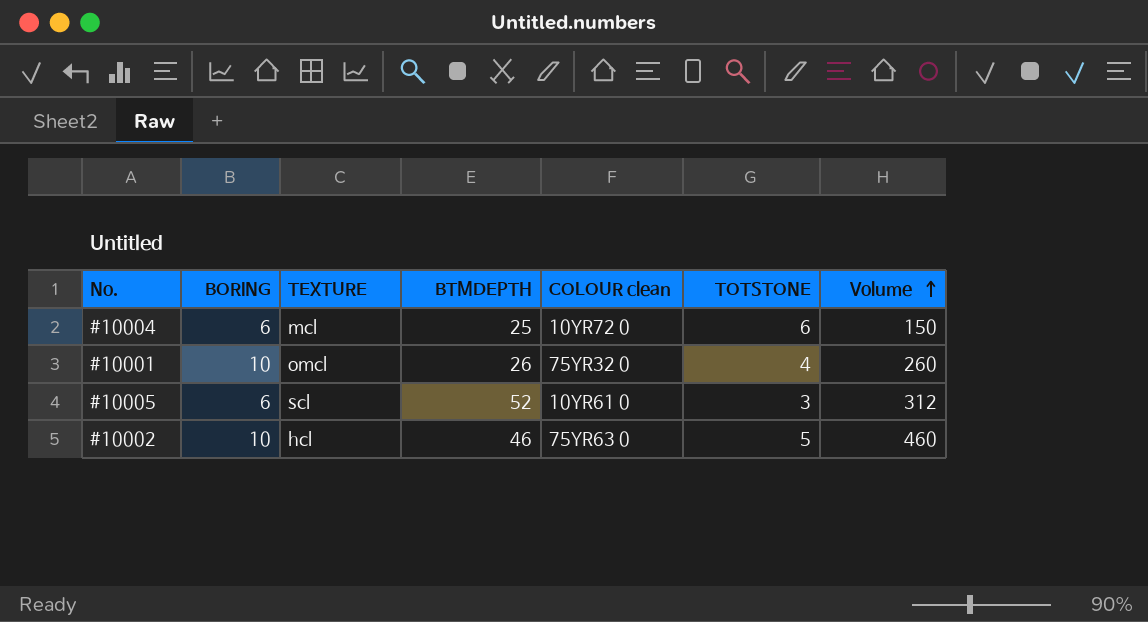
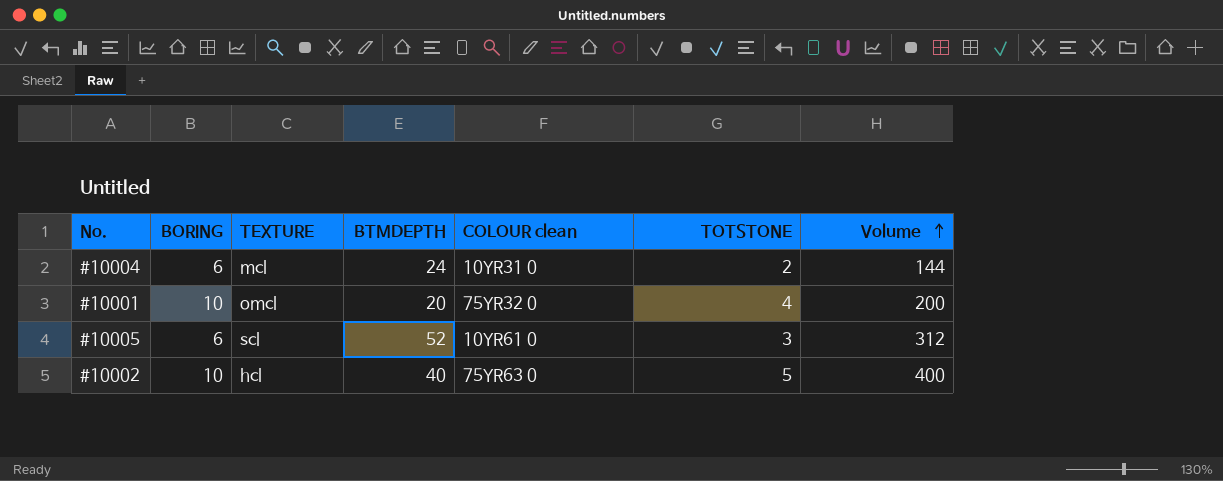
#10004 | BTMDEPTH: 25 -> 24
#10004 | COLOUR clean: 10YR72 0 -> 10YR31 0
#10004 | TOTSTONE: 6 -> 2
#10004 | Volume: 150 -> 144
#10001 | BTMDEPTH: 26 -> 20
#10001 | Volume: 260 -> 200
#10002 | BTMDEPTH: 46 -> 40
#10002 | Volume: 460 -> 400

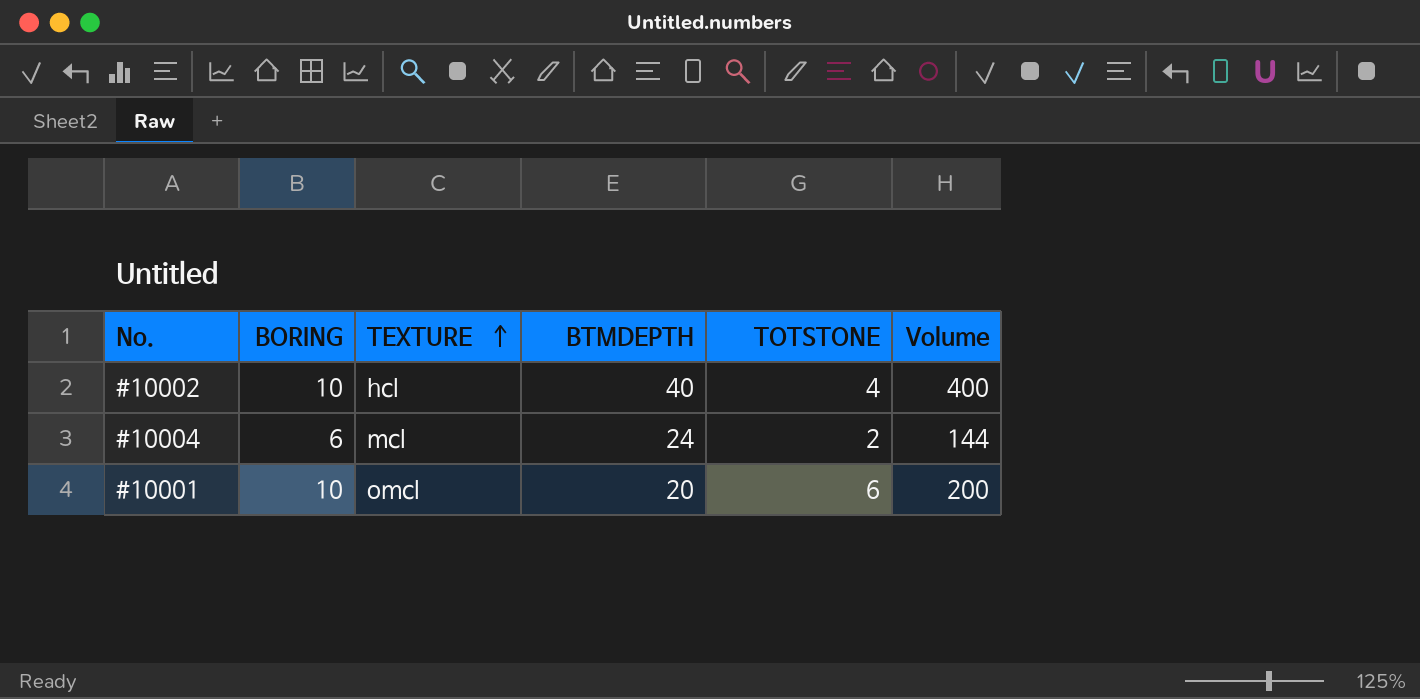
row order: Volume ascending -> TEXTURE ascending
column COLOUR clean | position: 5 -> none
row #10005: 6 | scl | 52 | 10YR61 0 | 3 | 312 -> none
#10002 | TOTSTONE: 5 -> 4
#10001 | TOTSTONE: 4 -> 6

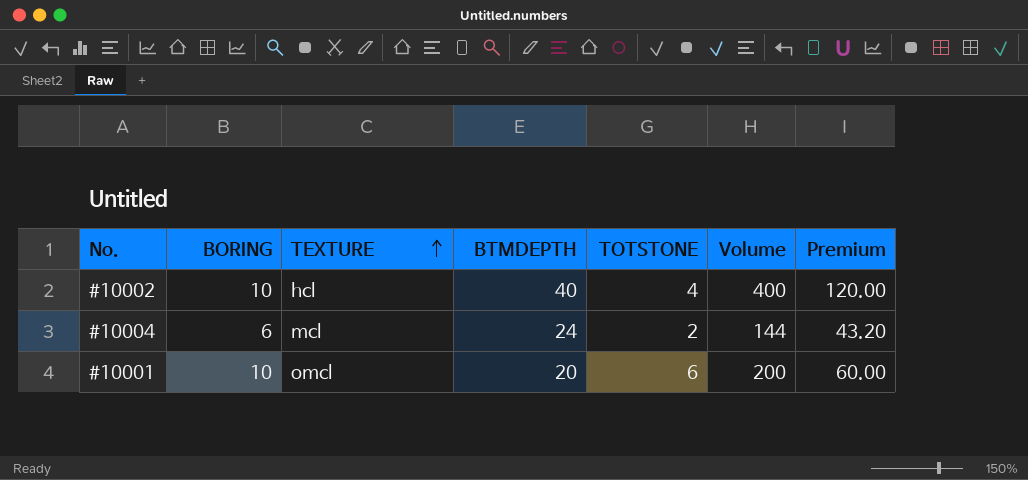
column Premium | formula: none -> [Volume] * 0.3

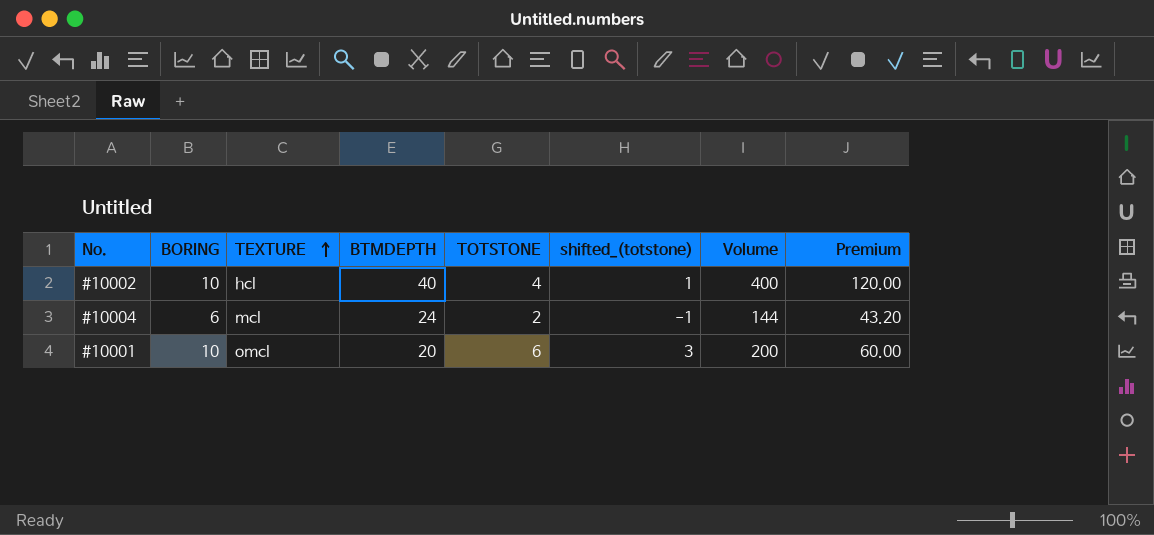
column shifted_(totstone) | formula: none -> [TOTSTONE] - 3

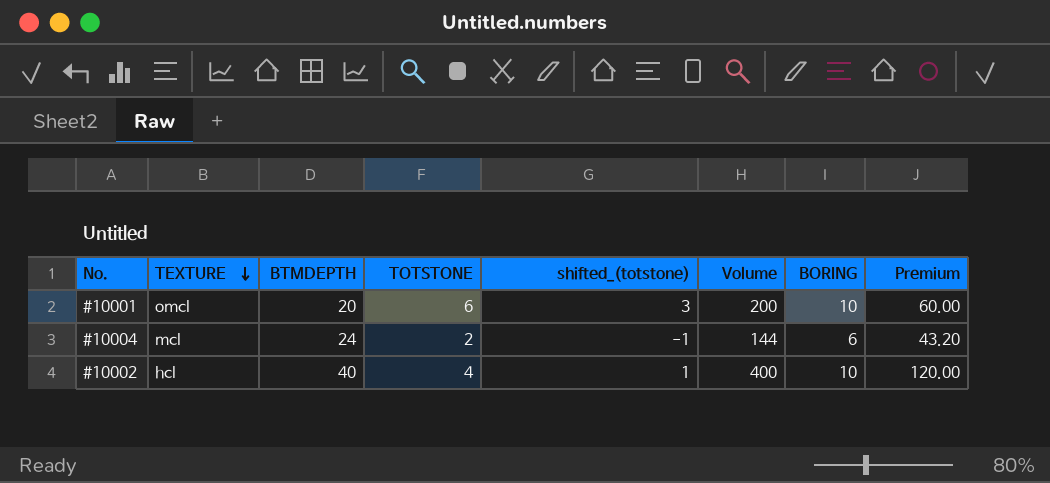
row order: TEXTURE ascending -> TEXTURE descending
column BORING | position: 2 -> 7

